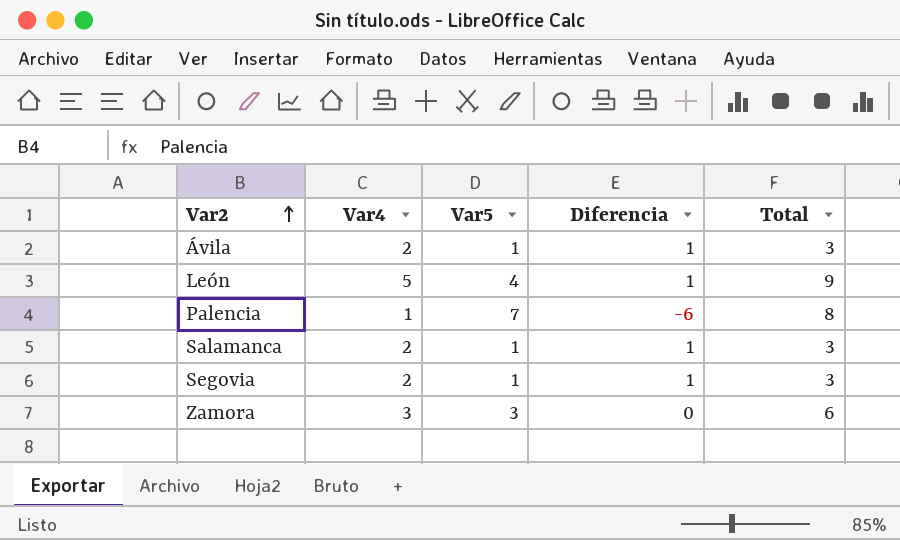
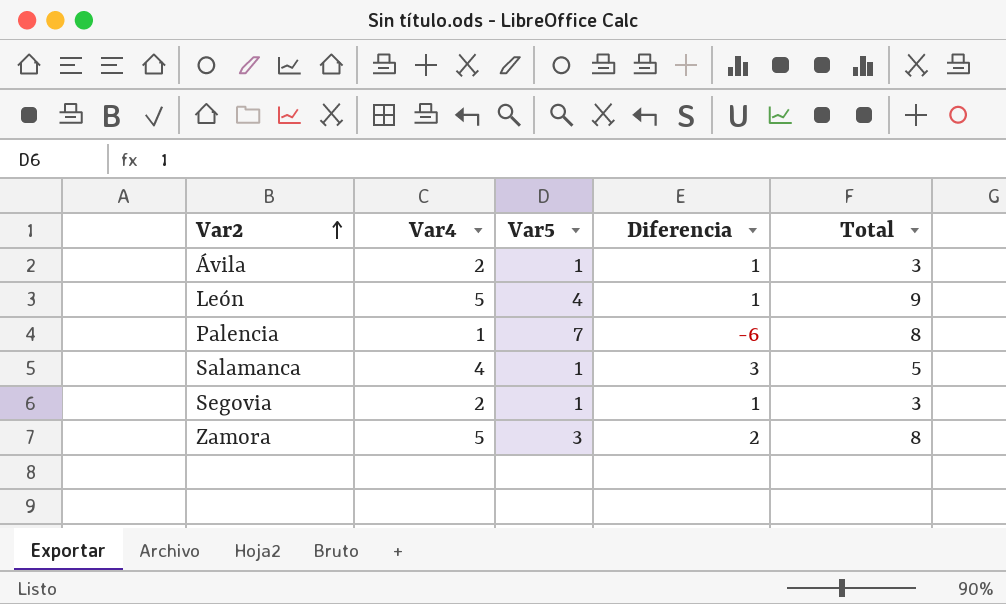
Salamanca | Var4: 2 -> 4
Salamanca | Diferencia: 1 -> 3
Salamanca | Total: 3 -> 5
Zamora | Var4: 3 -> 5
Zamora | Diferencia: 0 -> 2
Zamora | Total: 6 -> 8

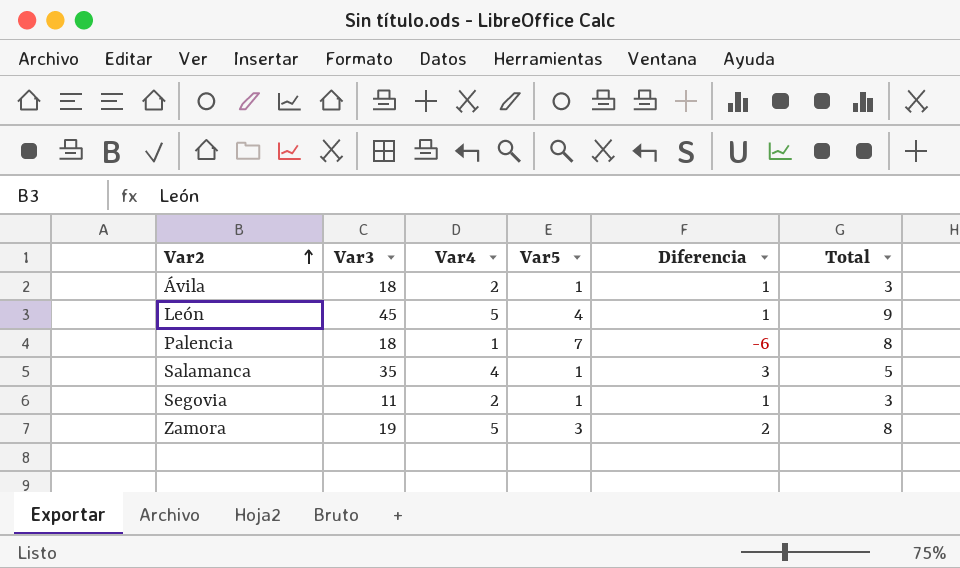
column Var3 | position: none -> 2

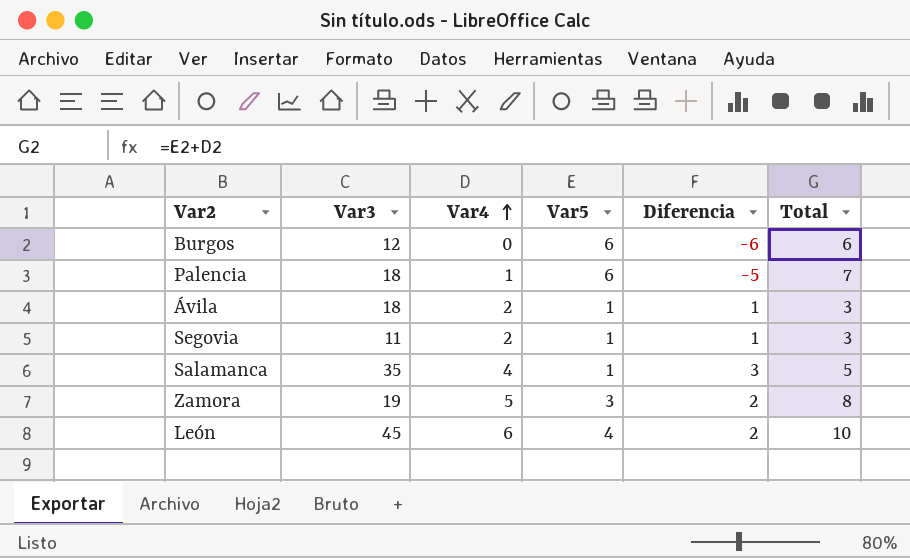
row order: Var2 ascending -> Var4 ascending
row Burgos: none -> 12 | 0 | 6 | -6 | 6
Palencia | Var5: 7 -> 6
Palencia | Diferencia: -6 -> -5
Palencia | Total: 8 -> 7
León | Var4: 5 -> 6
León | Diferencia: 1 -> 2
León | Total: 9 -> 10

